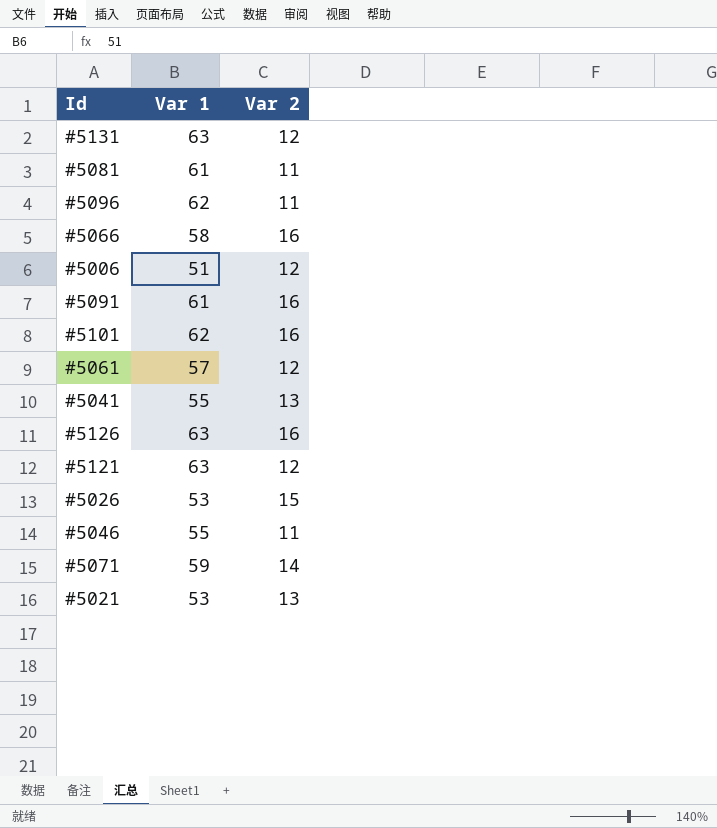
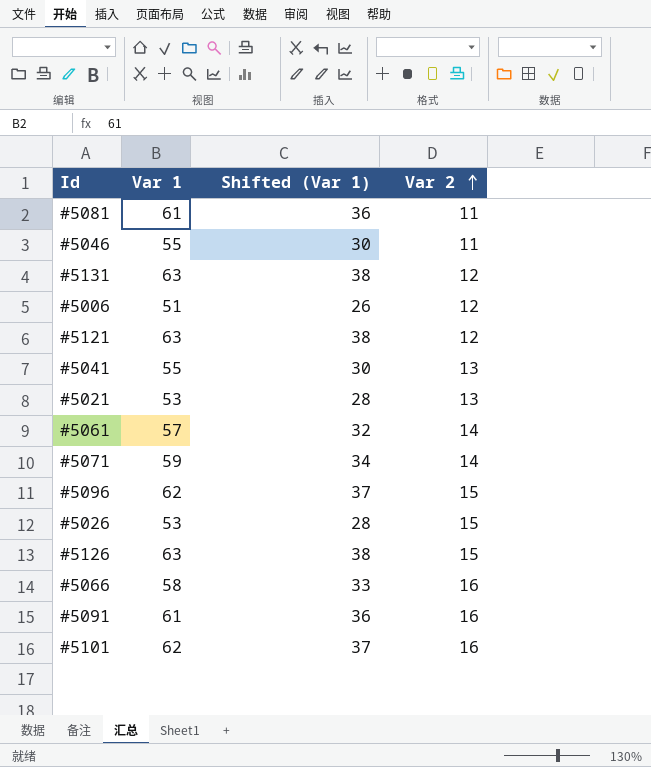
row order: none -> Var 2 ascending
column Shifted (Var 1) | formula: none -> [Var 1] - 25
#5061 | Var 2: 12 -> 14
#5096 | Var 2: 11 -> 15
#5126 | Var 2: 16 -> 15

